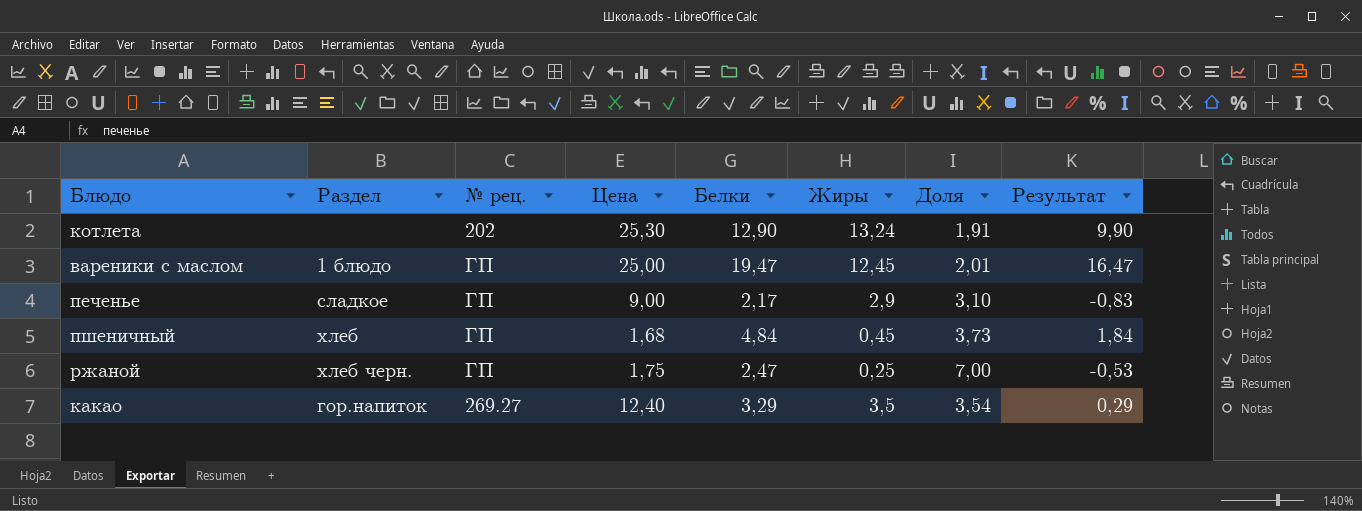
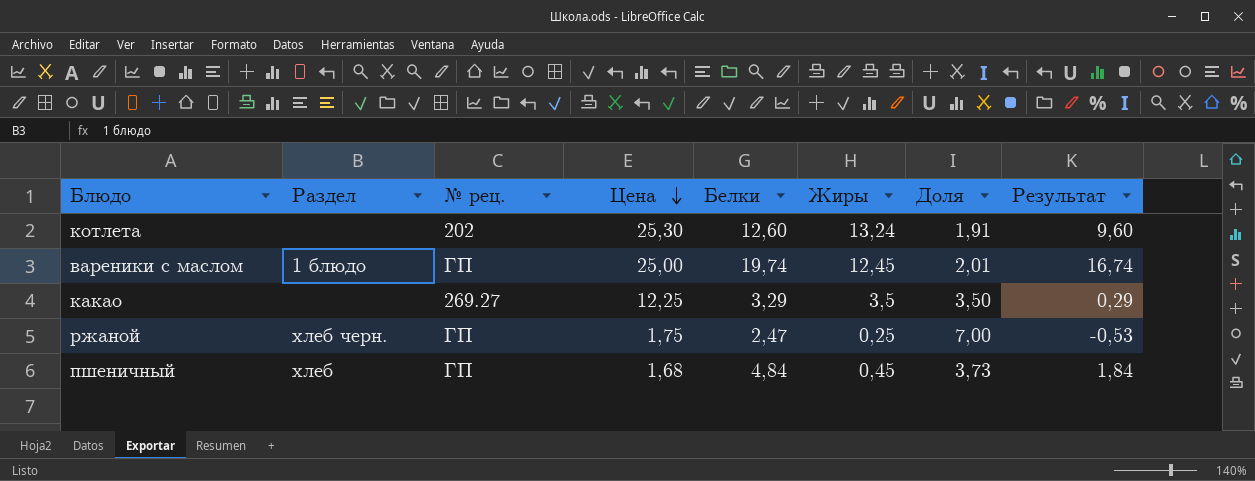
row order: none -> Цена descending
row печенье: сладкое | ГП | 9,00 | 2,17 | 2,9 | 3,10 | -0,83 -> none
котлета | Белки: 12,90 -> 12,60
котлета | Результат: 9,90 -> 9,60
вареники с маслом | Белки: 19,47 -> 19,74
вареники с маслом | Результат: 16,47 -> 16,74
какао | Раздел: гор.напиток -> none
какао | Цена: 12,40 -> 12,25
какао | Доля: 3,54 -> 3,50

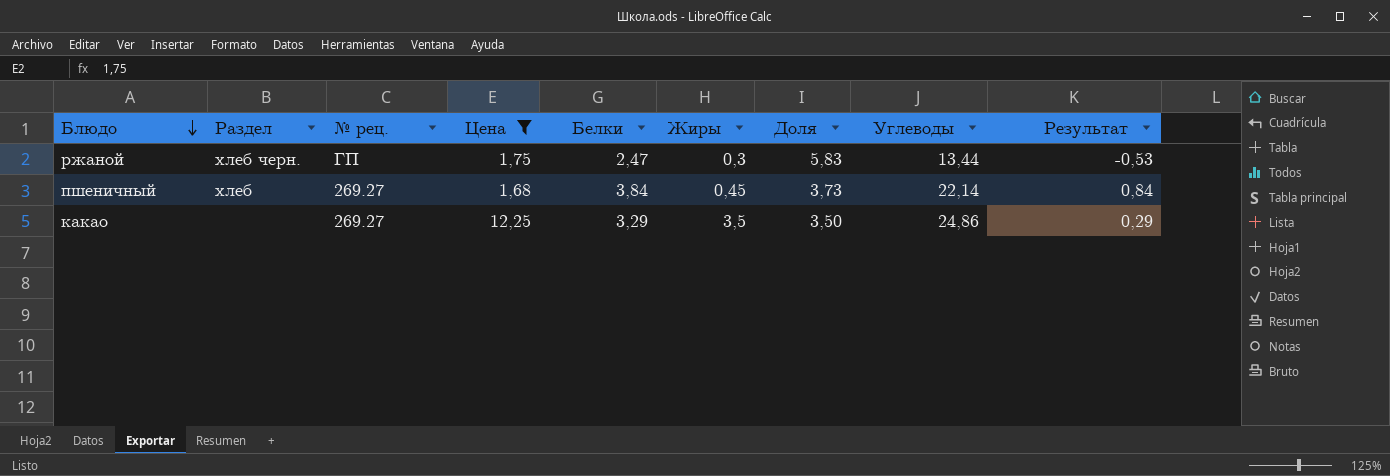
filter: none -> Цена <= 12,25
row order: Цена descending -> Блюдо descending
column Углеводы | position: none -> 8
ржаной | Жиры: 0,25 -> 0,3
ржаной | Доля: 7,00 -> 5,83
пшеничный | № рец.: ГП -> 269.27
пшеничный | Белки: 4,84 -> 3,84
пшеничный | Результат: 1,84 -> 0,84

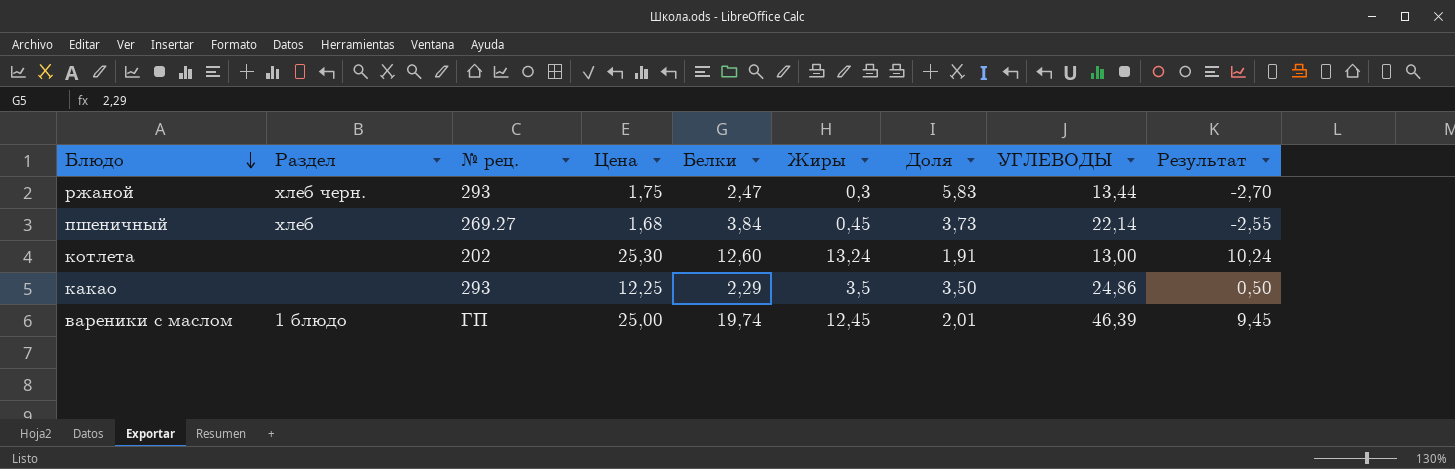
filter: Цена <= 12,25 -> none
column name: Углеводы -> УГЛЕВОДЫ
column Результат | formula: [Белки] - 3 -> [Жиры] - 3
ржаной | № рец.: ГП -> 293
какао | № рец.: 269.27 -> 293
какао | Белки: 3,29 -> 2,29

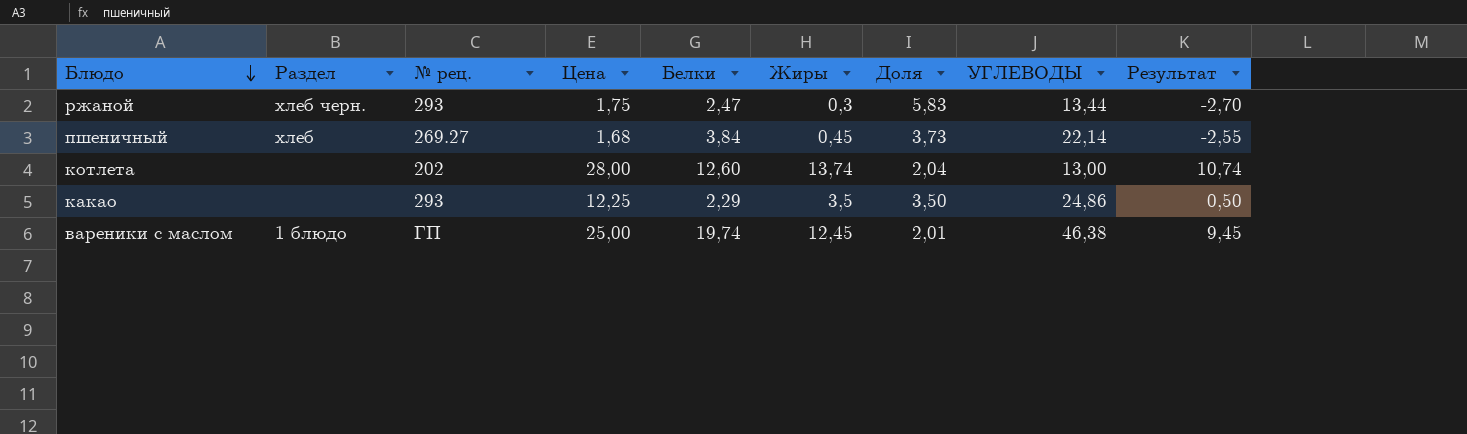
котлета | Цена: 25,30 -> 28,00
котлета | Жиры: 13,24 -> 13,74
котлета | Доля: 1,91 -> 2,04
котлета | Результат: 10,24 -> 10,74
вареники с маслом | УГЛЕВОДЫ: 46,39 -> 46,38

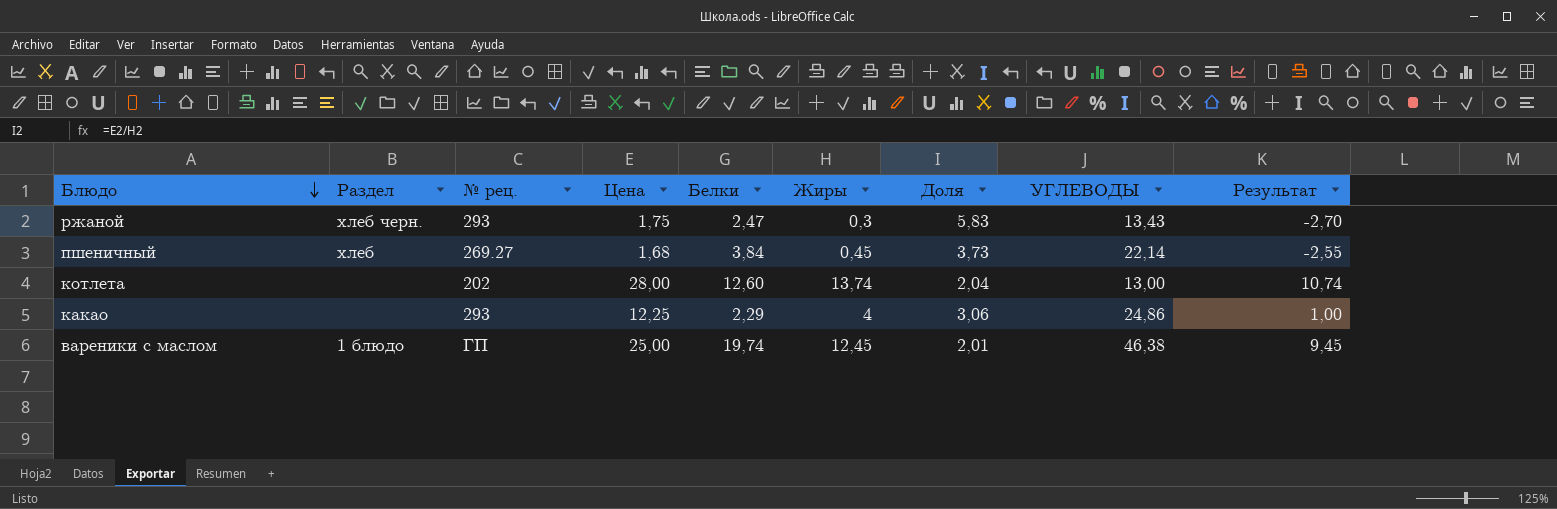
ржаной | УГЛЕВОДЫ: 13,44 -> 13,43
какао | Жиры: 3,5 -> 4
какао | Доля: 3,50 -> 3,06
какао | Результат: 0,50 -> 1,00

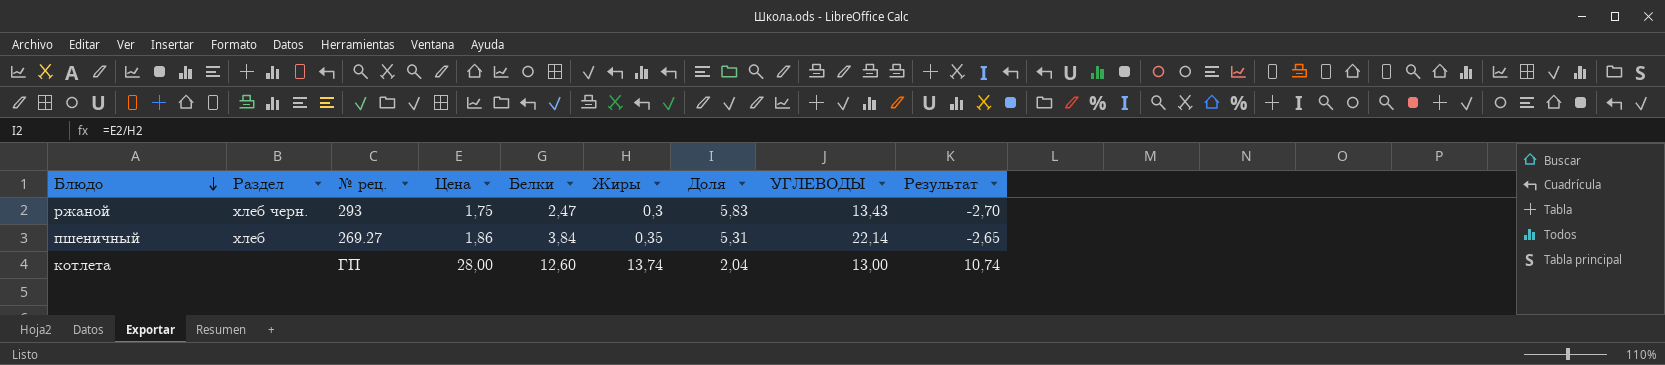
row какао: none | 293 | 12,25 | 2,29 | 4 | 3,06 | 24,86 | 1,00 -> none
row вареники с маслом: 1 блюдо | ГП | 25,00 | 19,74 | 12,45 | 2,01 | 46,38 | 9,45 -> none
пшеничный | Цена: 1,68 -> 1,86
пшеничный | Жиры: 0,45 -> 0,35
пшеничный | Доля: 3,73 -> 5,31
пшеничный | Результат: -2,55 -> -2,65
котлета | № рец.: 202 -> ГП

